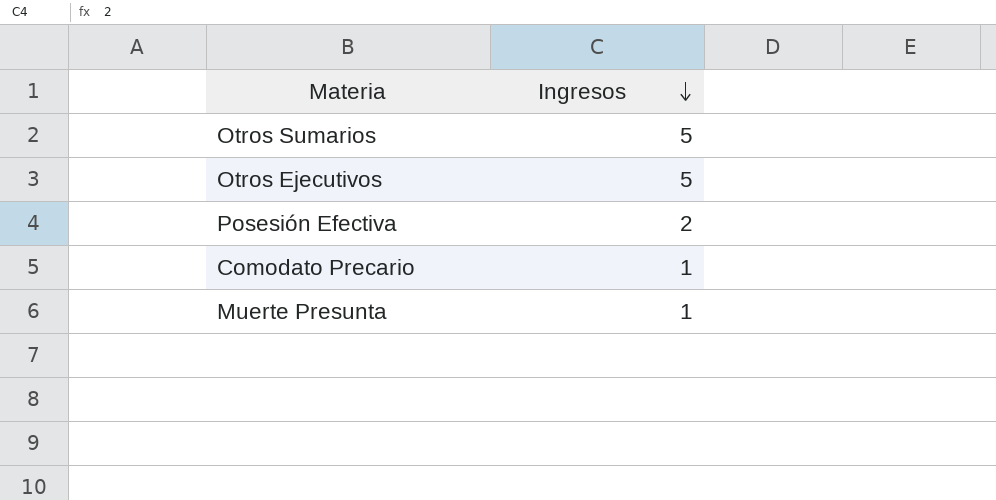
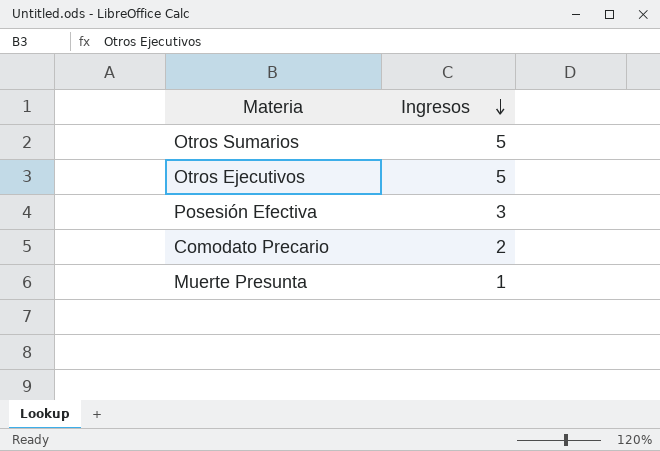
Posesión Efectiva | Ingresos: 2 -> 3
Comodato Precario | Ingresos: 1 -> 2

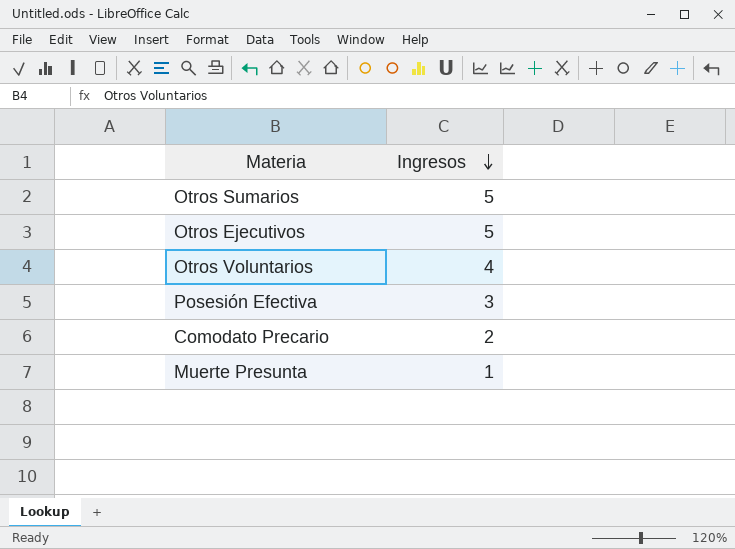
row Otros Voluntarios: none -> 4

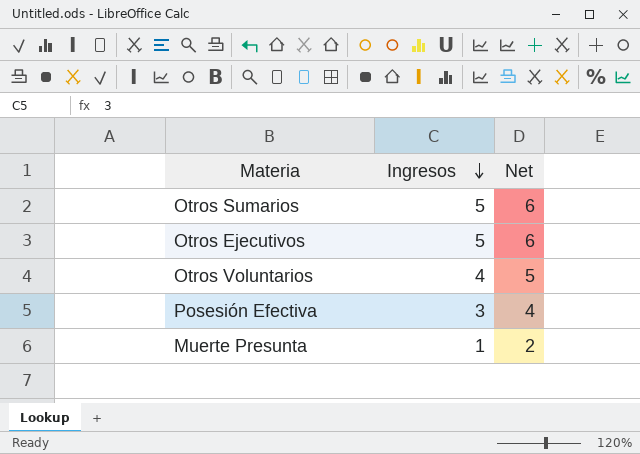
column Net | formula: none -> [Ingresos] + 1
row Comodato Precario: 2 -> none

